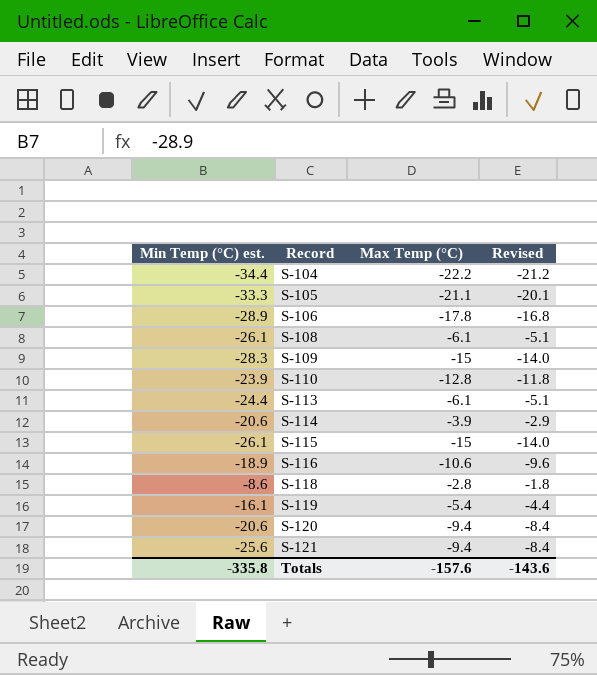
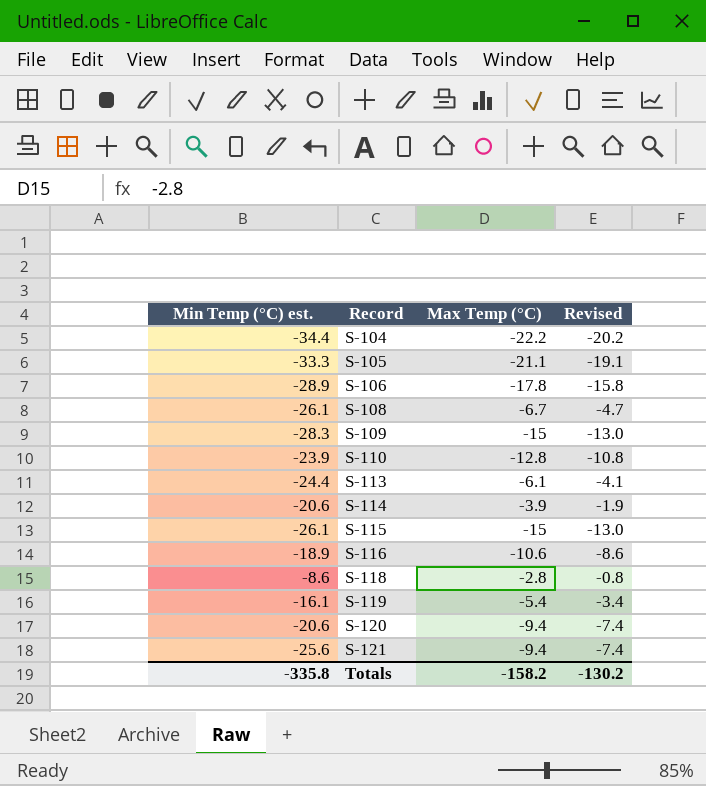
column Revised | formula: [Max Temp (°C)] + 1 -> [Max Temp (°C)] + 2
S-108 | Max Temp (°C): -6.1 -> -6.7
Totals | Max Temp (°C): -157.6 -> -158.2
Totals | Revised: -143.6 -> -130.2

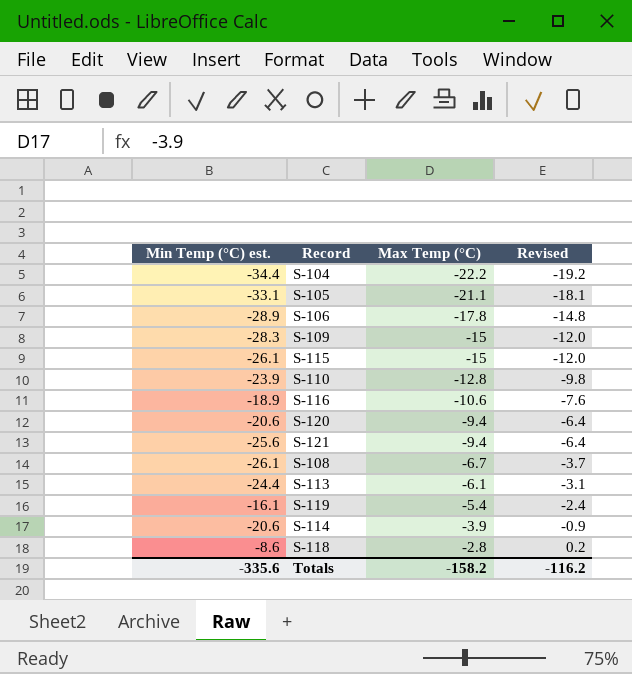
row order: Record ascending -> Max Temp (°C) ascending
column Revised | formula: [Max Temp (°C)] + 2 -> [Max Temp (°C)] + 3
S-105 | Min Temp (°C) est.: -33.3 -> -33.1
Totals | Min Temp (°C) est.: -335.8 -> -335.6
Totals | Revised: -130.2 -> -116.2

